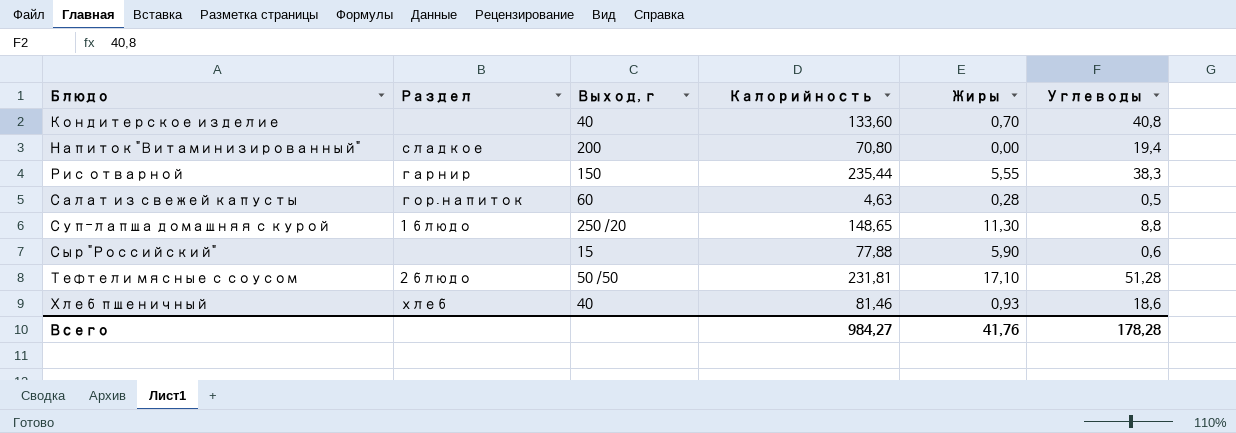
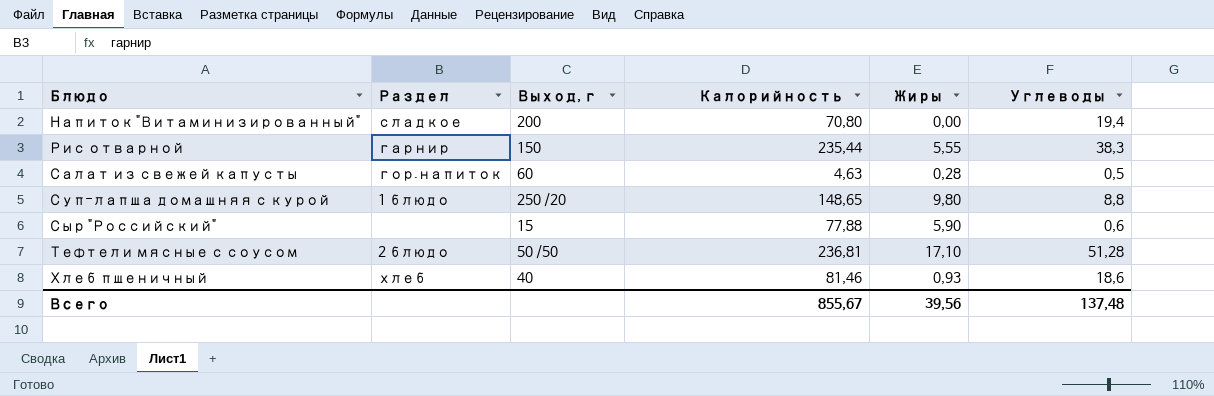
row Кондитерское изделие: none | 40 | 133,60 | 0,70 | 40,8 -> none
Суп-лапша домашняя с курой | Жиры: 11,30 -> 9,80
Тефтели мясные с соусом | Калорийность: 231,81 -> 236,81
Всего | Калорийность: 984,27 -> 855,67
Всего | Жиры: 41,76 -> 39,56
Всего | Углеводы: 178,28 -> 137,48

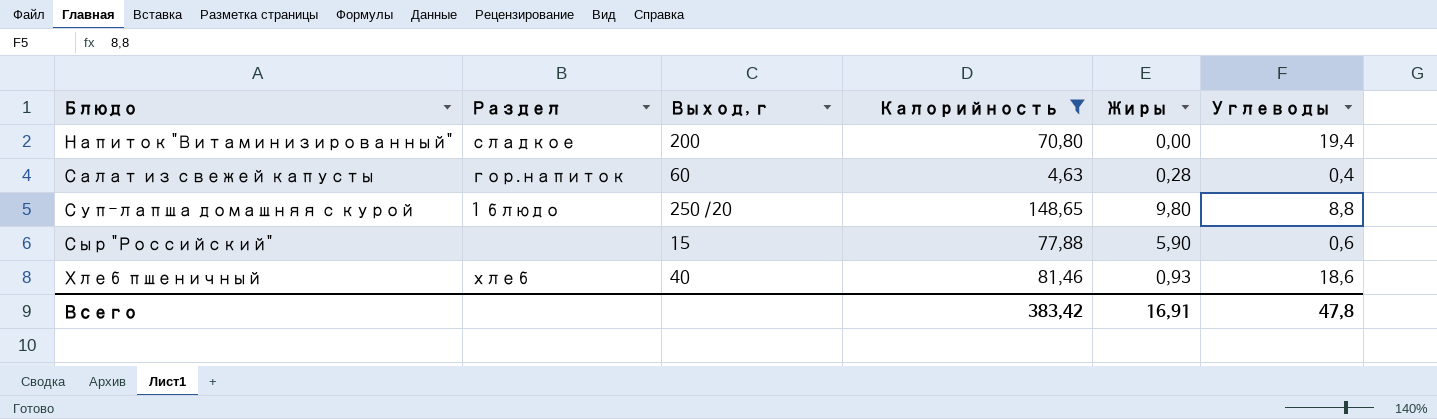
filter: none -> Калорийность <= 148,65
Салат из свежей капусты | Углеводы: 0,5 -> 0,4
Всего | Калорийность: 855,67 -> 383,42
Всего | Жиры: 39,56 -> 16,91
Всего | Углеводы: 137,48 -> 47,8

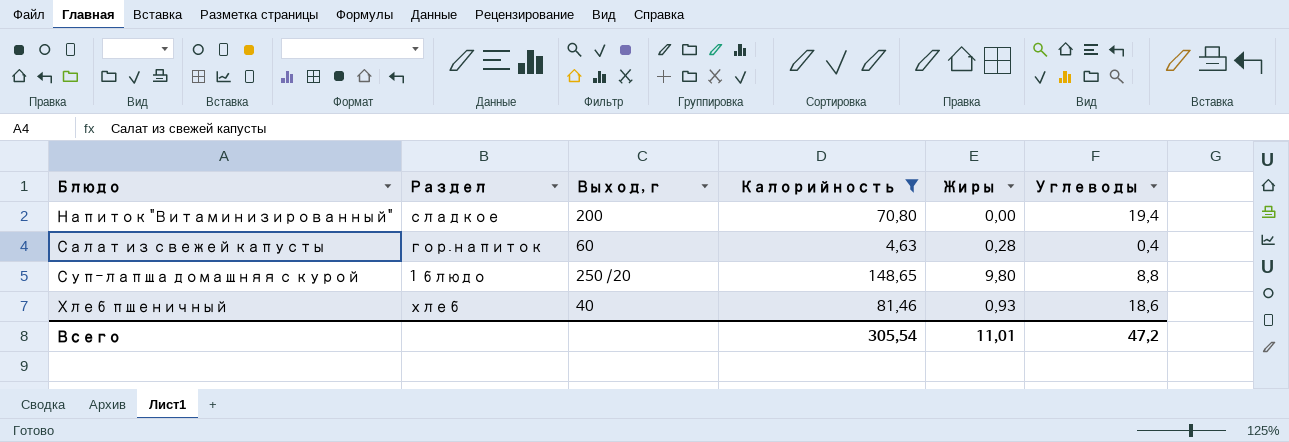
row Сыр "Российский": none | 15 | 77,88 | 5,90 | 0,6 -> none
Всего | Калорийность: 383,42 -> 305,54
Всего | Жиры: 16,91 -> 11,01
Всего | Углеводы: 47,8 -> 47,2

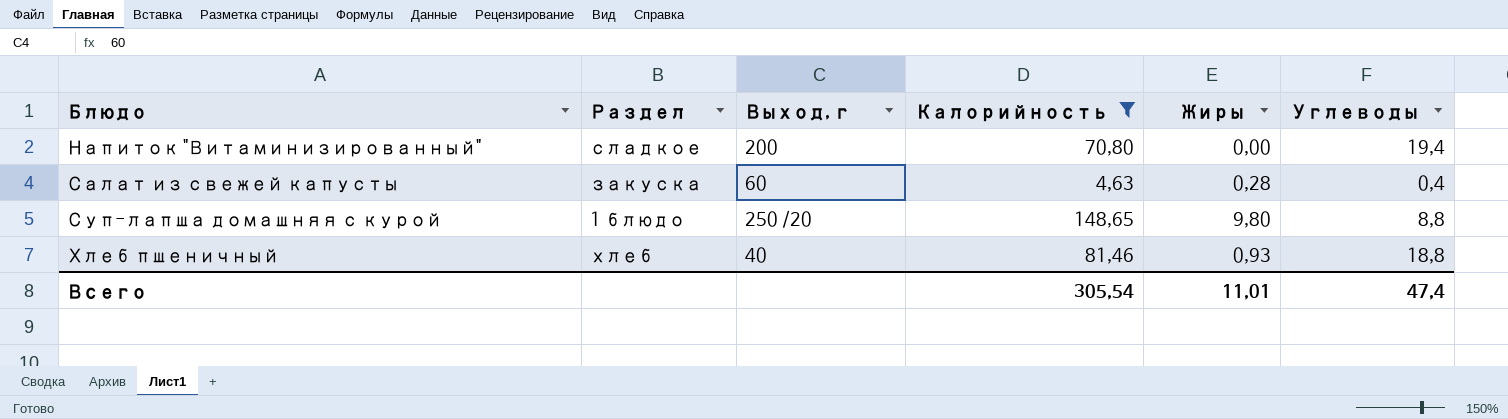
Салат из свежей капусты | Раздел: гор.напиток -> закуска
Хлеб пшеничный | Углеводы: 18,6 -> 18,8
Всего | Углеводы: 47,2 -> 47,4

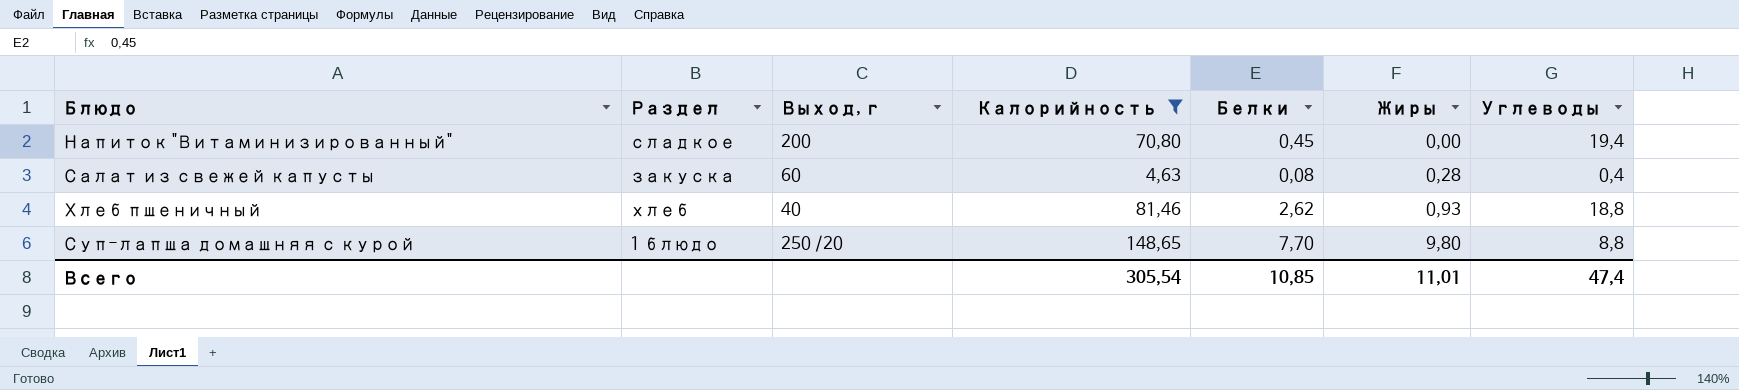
row order: Блюдо ascending -> Жиры ascending
column Белки | position: none -> 5

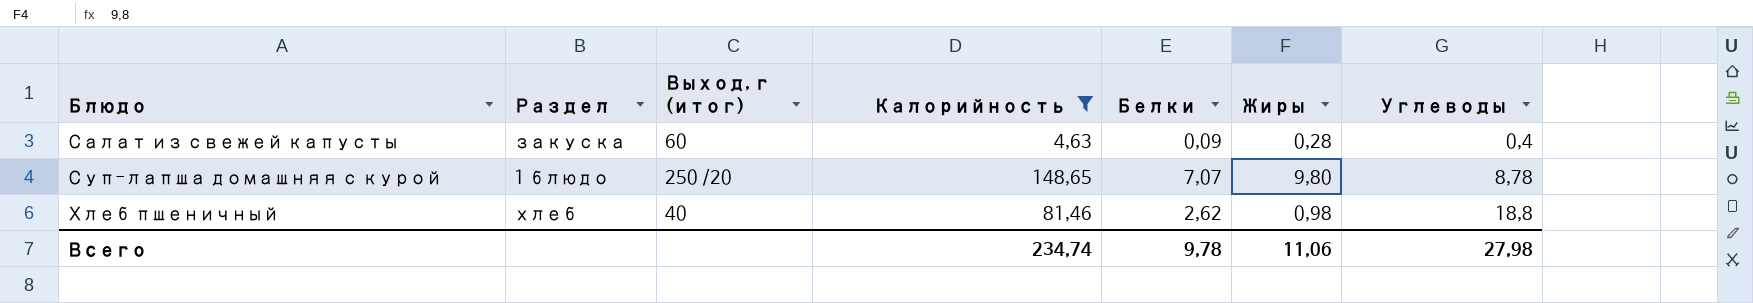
row order: Жиры ascending -> Блюдо ascending
column name: Выход, г -> Выход, г (итог)
row Напиток "Витаминизированный": сладкое | 200 | 70,80 | 0,45 | 0,00 | 19,4 -> none
Салат из свежей капусты | Белки: 0,08 -> 0,09
Суп-лапша домашняя с курой | Белки: 7,70 -> 7,07
Суп-лапша домашняя с курой | Углеводы: 8,8 -> 8,78
Хлеб пшеничный | Жиры: 0,93 -> 0,98
Всего | Калорийность: 305,54 -> 234,74
Всего | Белки: 10,85 -> 9,78
Всего | Жиры: 11,01 -> 11,06
Всего | Углеводы: 47,4 -> 27,98

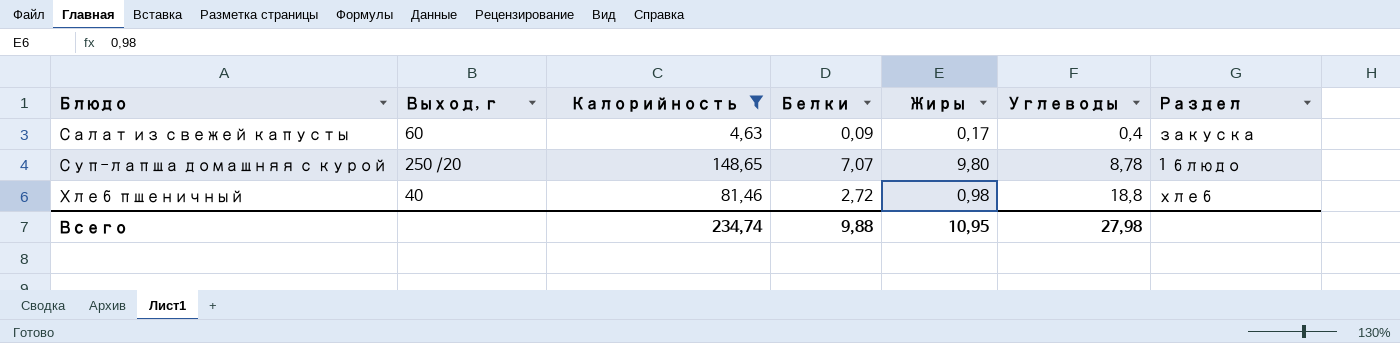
column name: Выход, г (итог) -> Выход, г
column Раздел | position: 2 -> 7
Салат из свежей капусты | Жиры: 0,28 -> 0,17
Хлеб пшеничный | Белки: 2,62 -> 2,72
Всего | Белки: 9,78 -> 9,88
Всего | Жиры: 11,06 -> 10,95

